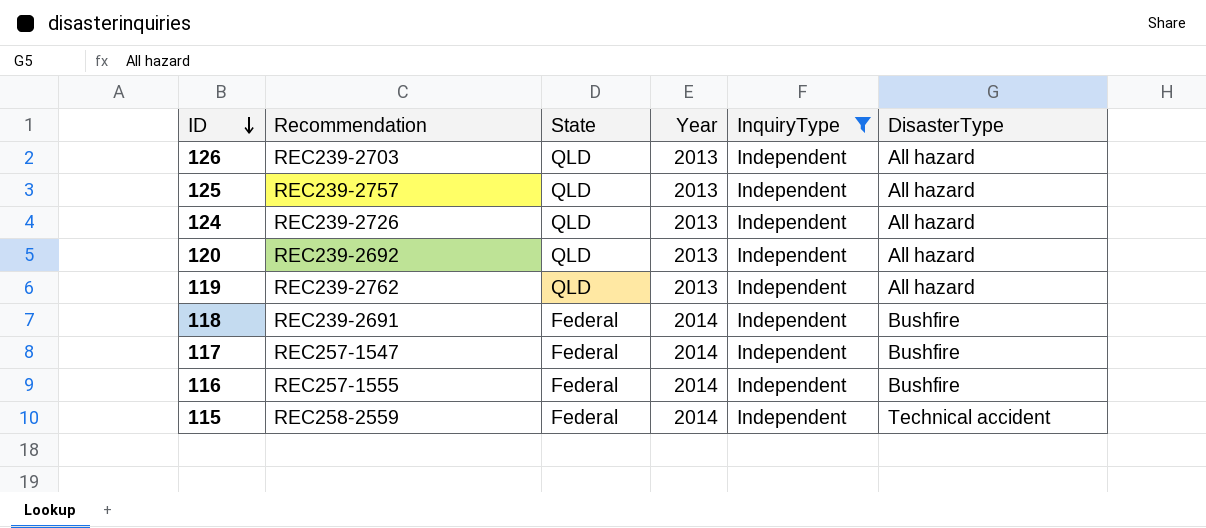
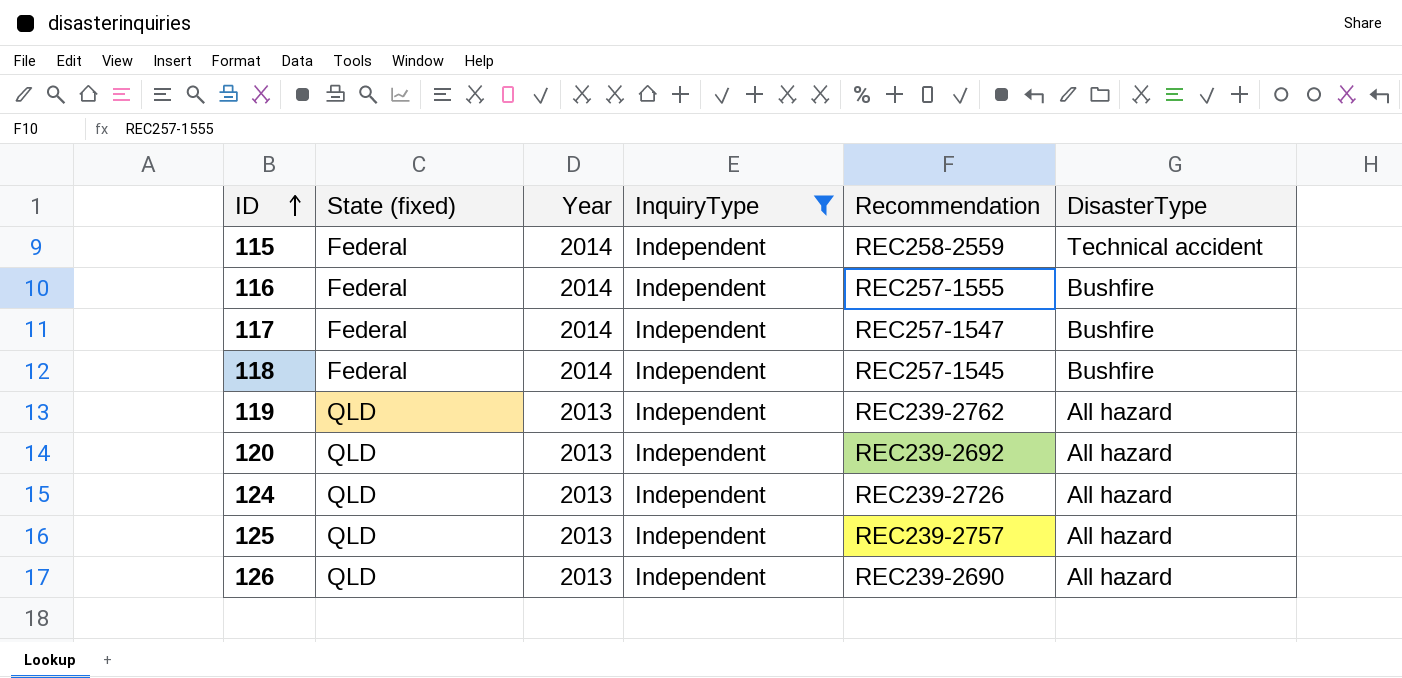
row order: ID descending -> ID ascending
column name: State -> State (fixed)
column Recommendation | position: 2 -> 5
118 | Recommendation: REC239-2691 -> REC257-1545
126 | Recommendation: REC239-2703 -> REC239-2690

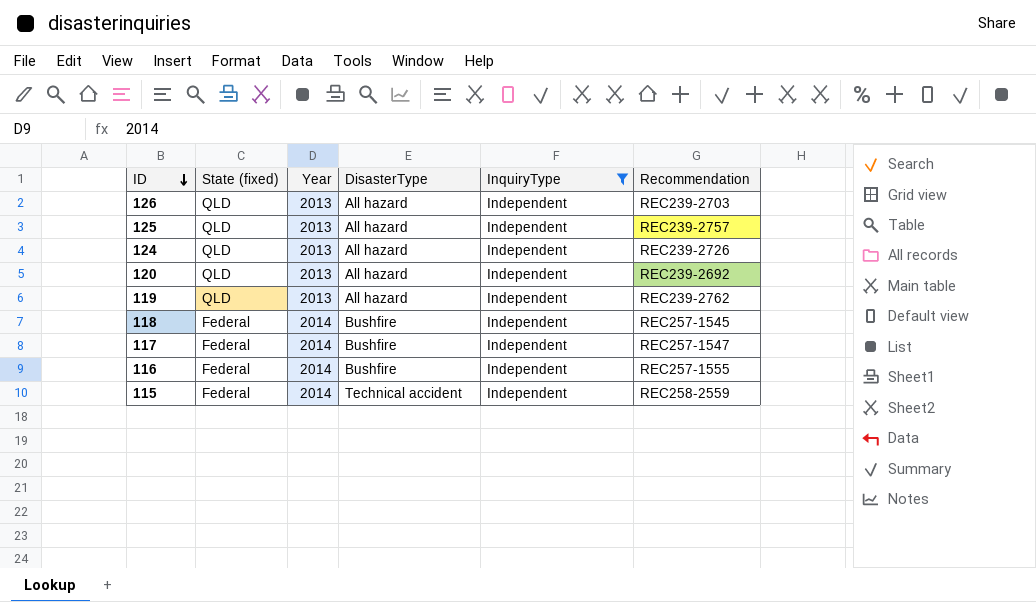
row order: ID ascending -> ID descending
column DisasterType | position: 6 -> 4
126 | Recommendation: REC239-2690 -> REC239-2703

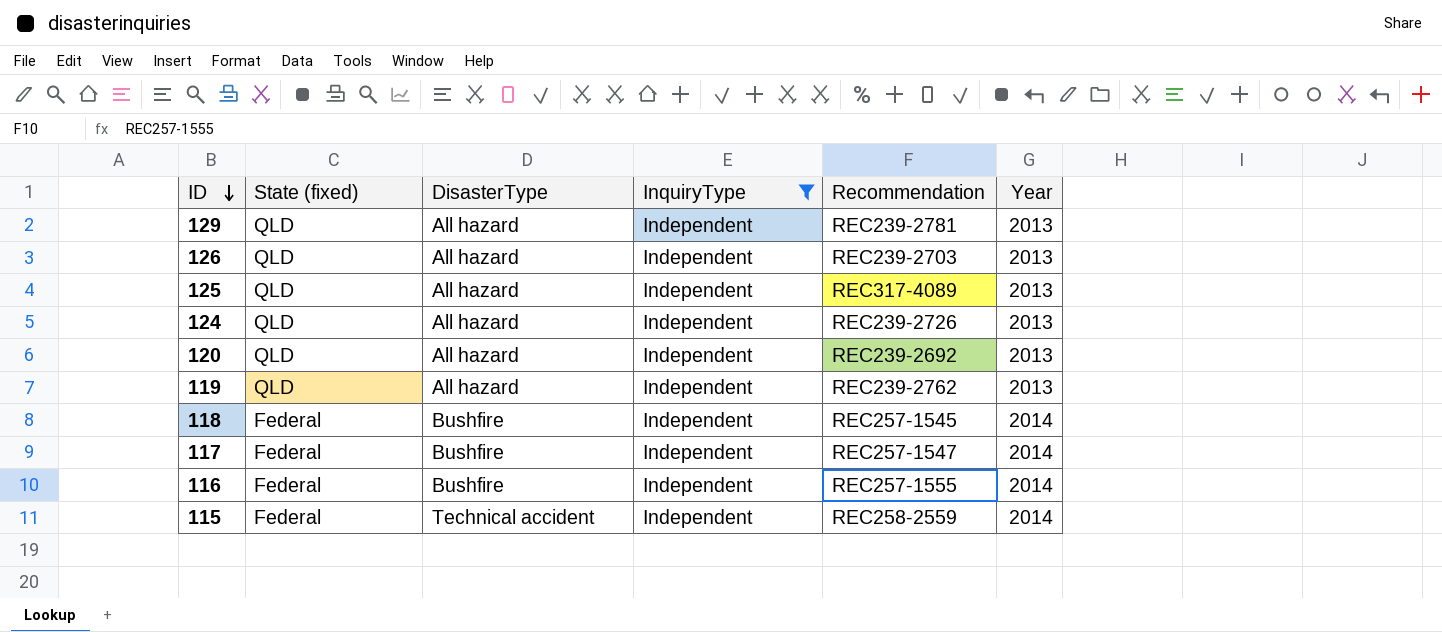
column Year | position: 3 -> 6
row 129: none -> QLD | All hazard | Independent | REC239-2781 | 2013
125 | Recommendation: REC239-2757 -> REC317-4089

